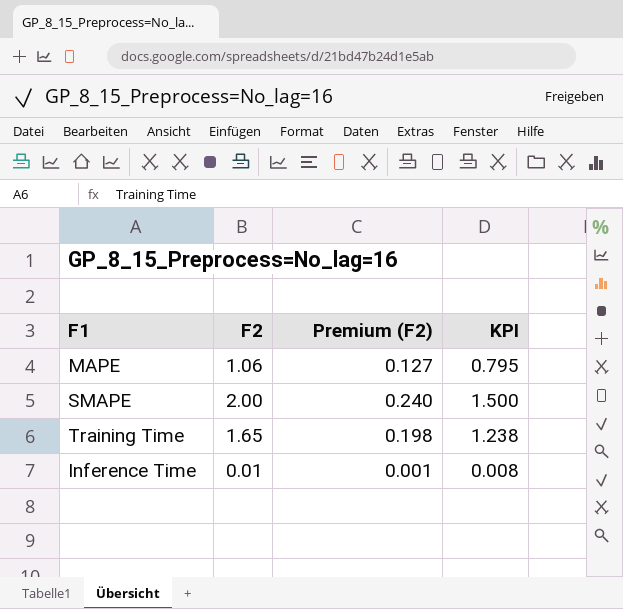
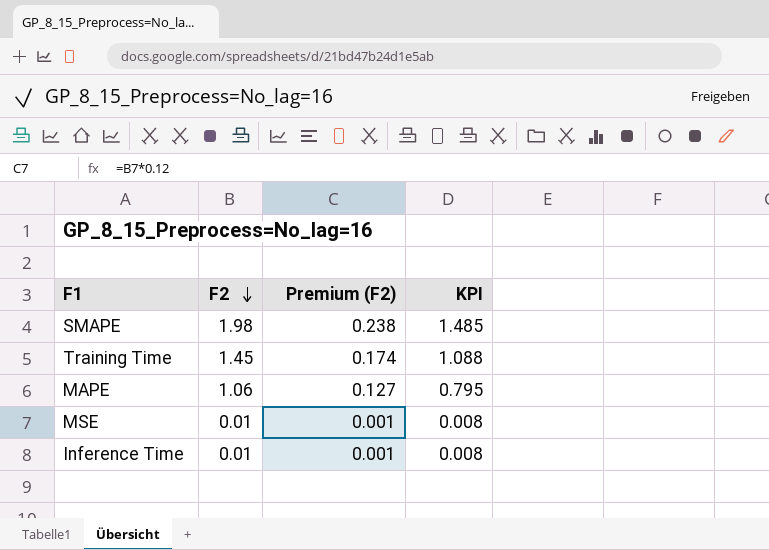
row order: none -> F2 descending
SMAPE | F2: 2.00 -> 1.98
SMAPE | Premium (F2): 0.240 -> 0.238
SMAPE | KPI: 1.500 -> 1.485
Training Time | F2: 1.65 -> 1.45
Training Time | Premium (F2): 0.198 -> 0.174
Training Time | KPI: 1.238 -> 1.088
row MSE: none -> 0.01 | 0.001 | 0.008

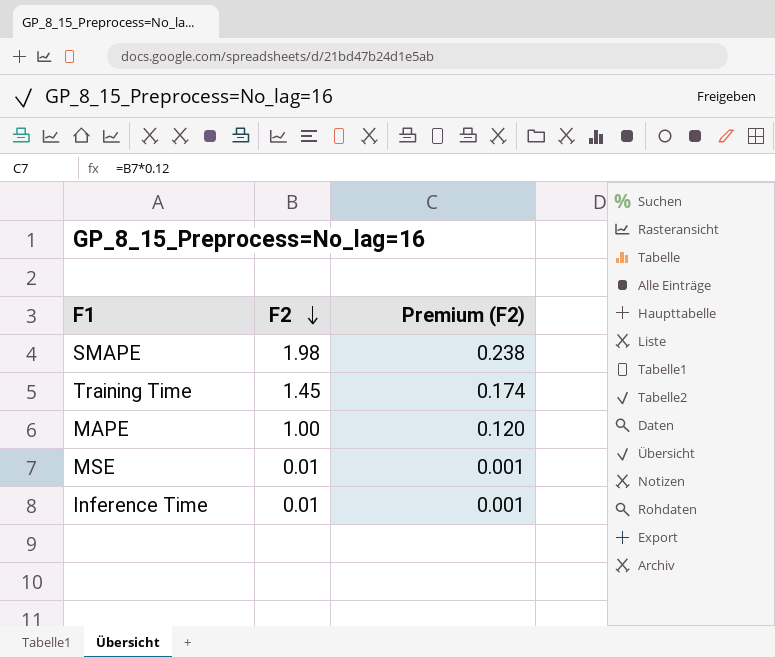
column KPI | formula: [F2] * 0.75 -> none
MAPE | F2: 1.06 -> 1.00
MAPE | Premium (F2): 0.127 -> 0.120

